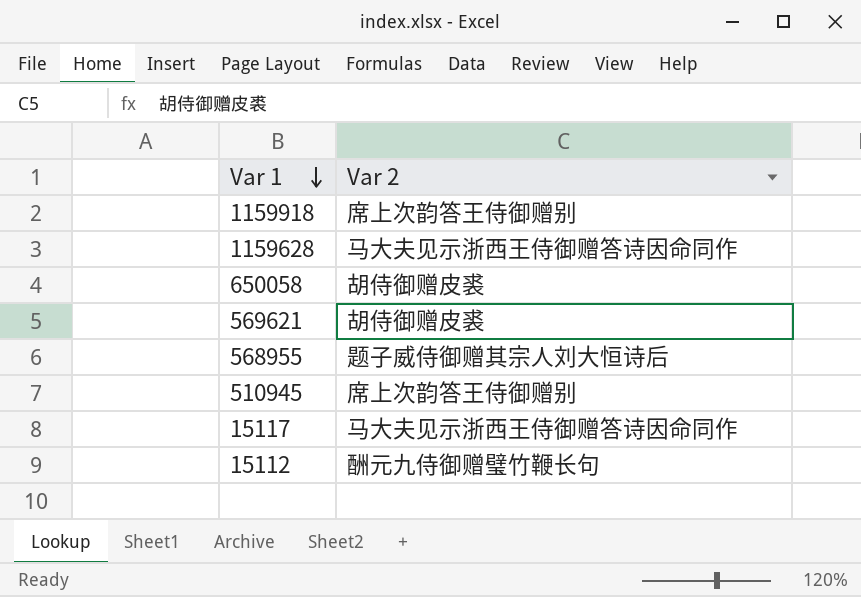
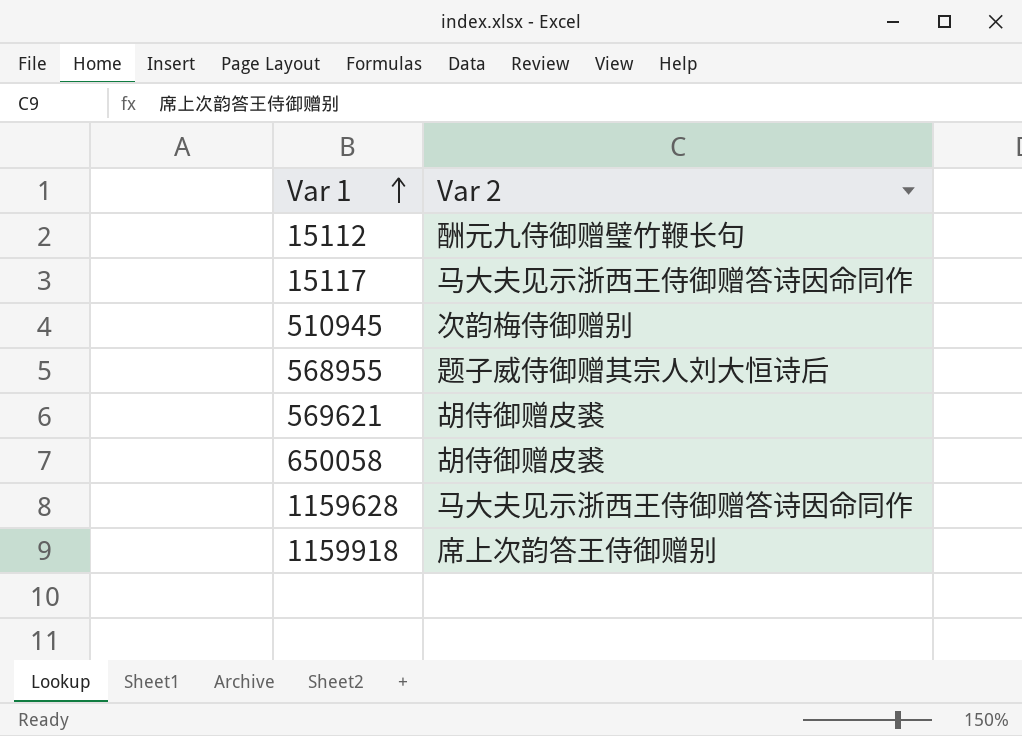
row order: Var 1 descending -> Var 1 ascending
510945 | Var 2: 席上次韵答王侍御赠别 -> 次韵梅侍御赠别

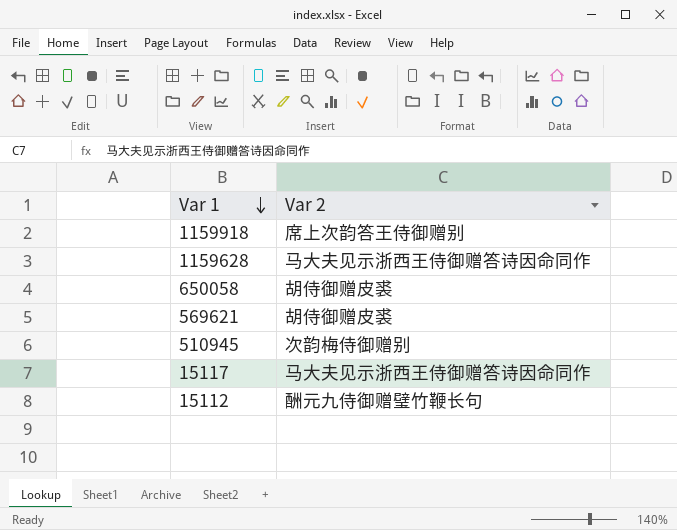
row order: Var 1 ascending -> Var 1 descending
row 568955: 题子威侍御赠其宗人刘大恒诗后 -> none

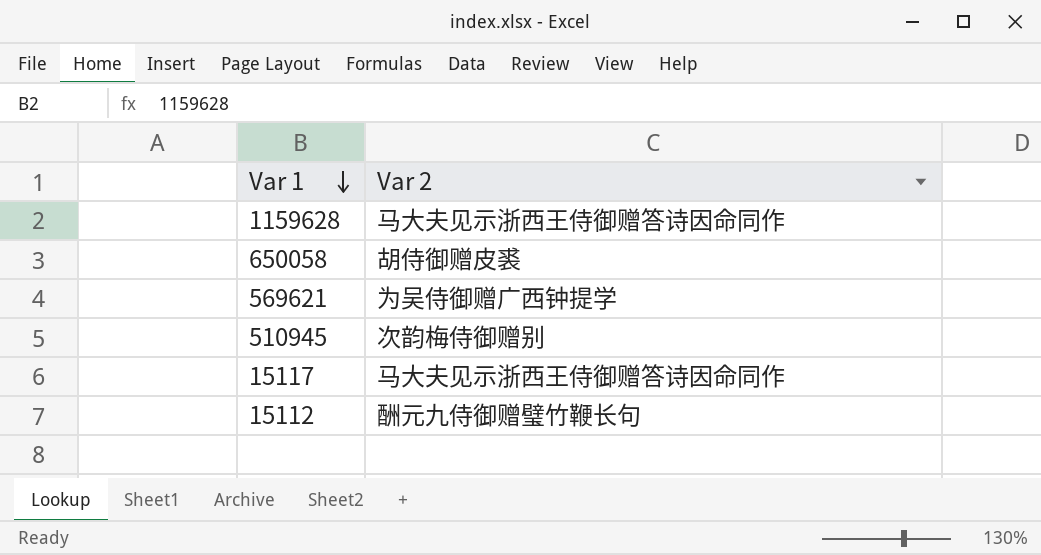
row 1159918: 席上次韵答王侍御赠别 -> none
569621 | Var 2: 胡侍御赠皮裘 -> 为吴侍御赠广西钟提学

